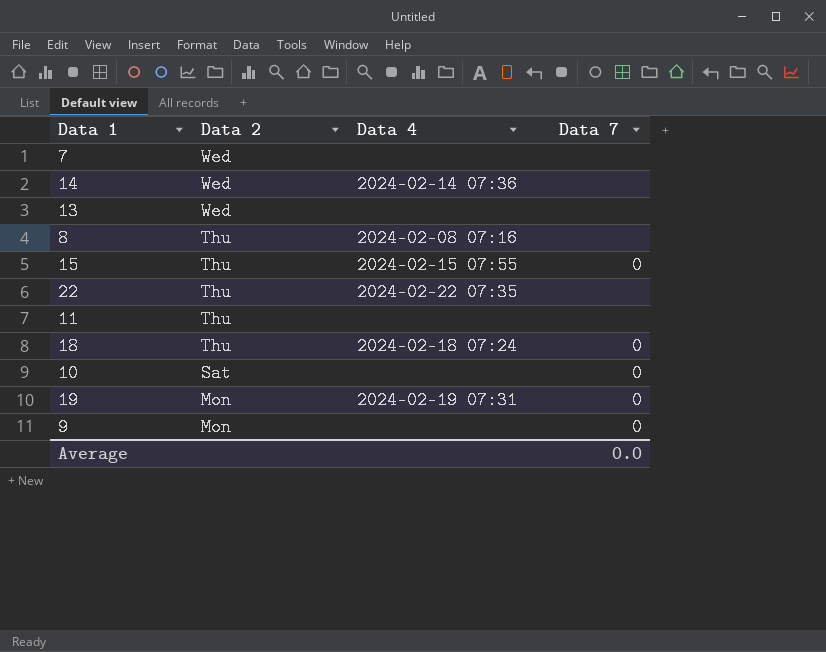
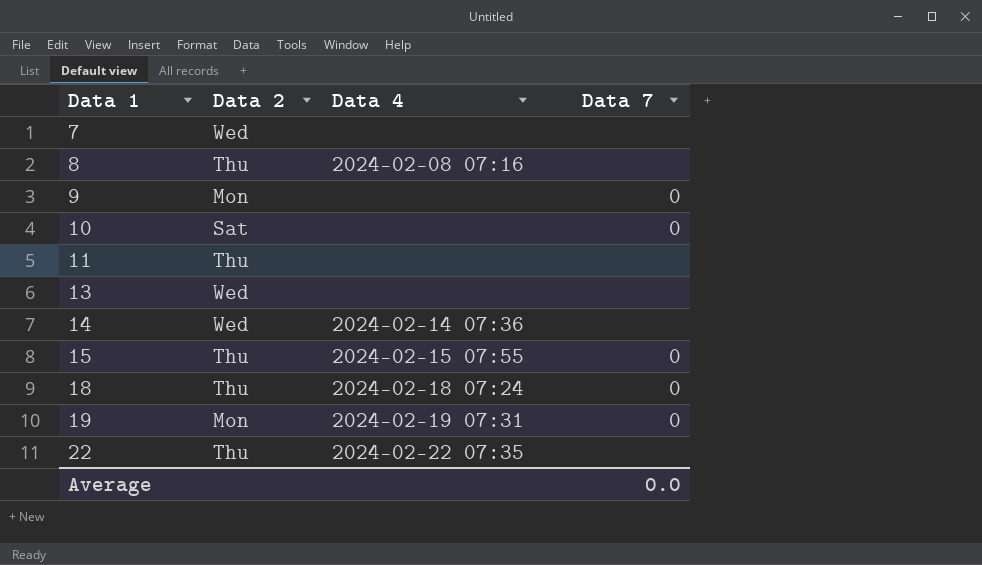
row order: Data 2 descending -> Data 1 ascending

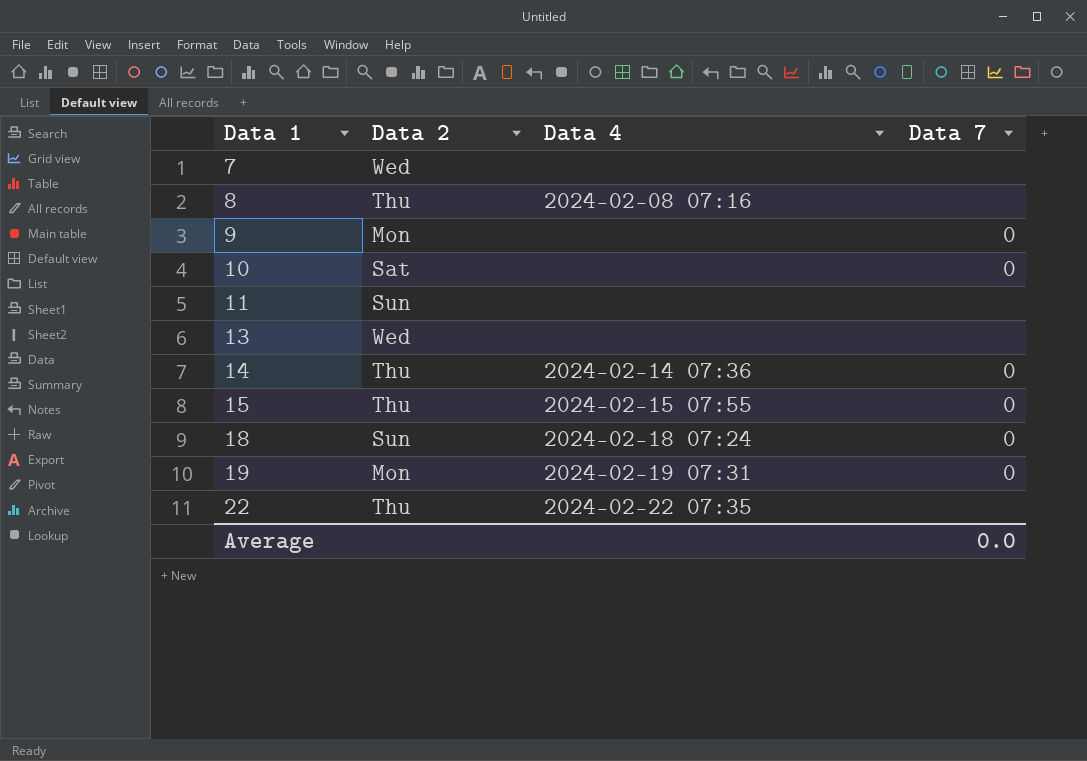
11 | Data 2: Thu -> Sun
14 | Data 2: Wed -> Thu
14 | Data 7: none -> 0
18 | Data 2: Thu -> Sun

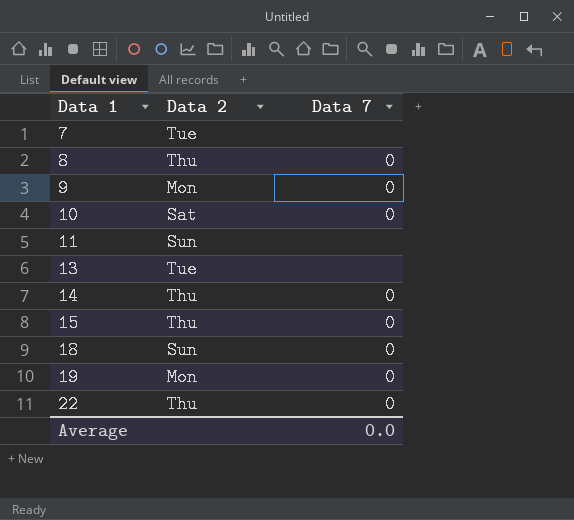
column Data 4 | position: 3 -> none
7 | Data 2: Wed -> Tue
8 | Data 7: none -> 0
13 | Data 2: Wed -> Tue
22 | Data 7: none -> 0

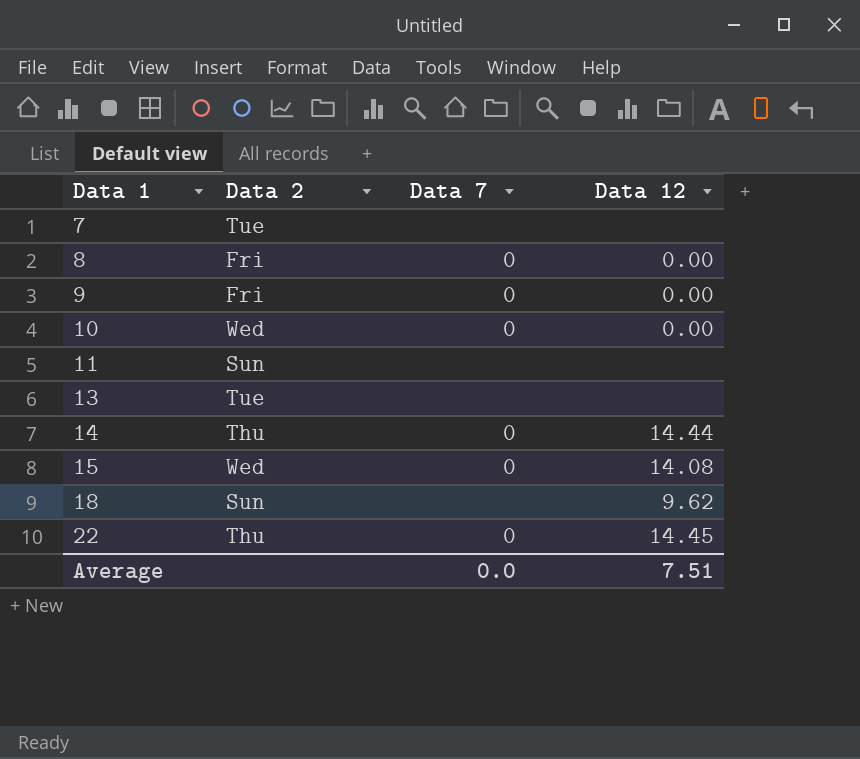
column Data 12 | position: none -> 4
row 19: Mon | 0 -> none
8 | Data 2: Thu -> Fri
9 | Data 2: Mon -> Fri
10 | Data 2: Sat -> Wed
15 | Data 2: Thu -> Wed
18 | Data 7: 0 -> none

